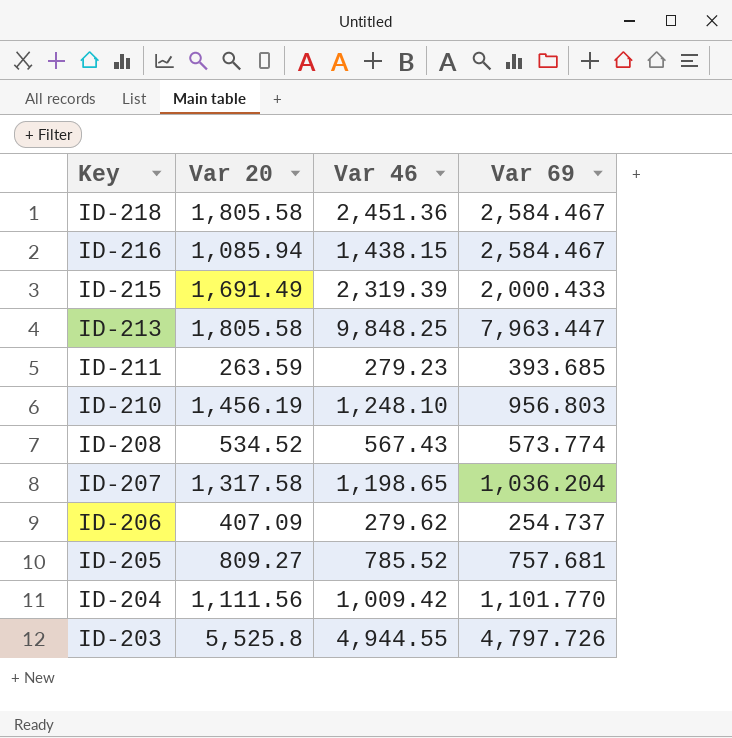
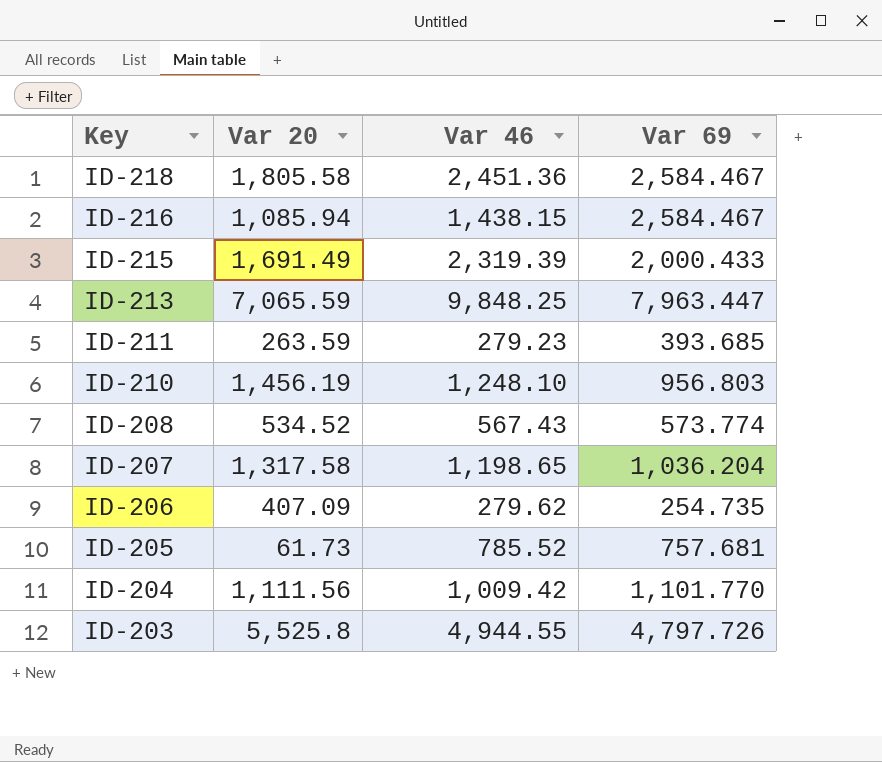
ID-213 | Var 20: 1,805.58 -> 7,065.59
ID-206 | Var 69: 254.737 -> 254.735
ID-205 | Var 20: 809.27 -> 61.73

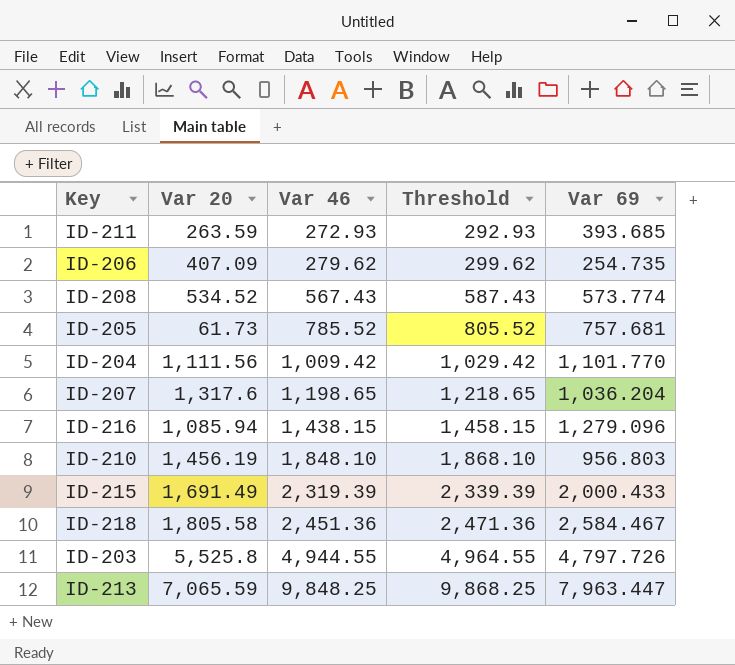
row order: Key descending -> Var 46 ascending
column Threshold | formula: none -> [Var 46] + 20
ID-211 | Var 46: 279.23 -> 272.93
ID-207 | Var 20: 1,317.58 -> 1,317.6
ID-216 | Var 69: 2,584.467 -> 1,279.096
ID-210 | Var 46: 1,248.10 -> 1,848.10

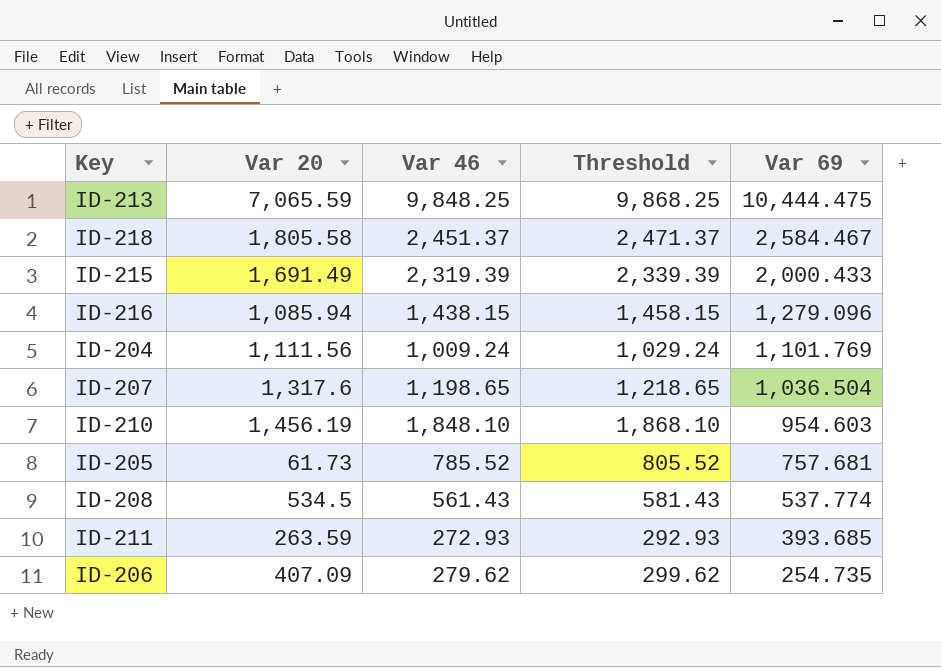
row order: Var 46 ascending -> Var 69 descending
row ID-203: 5,525.8 | 4,944.55 | 4,964.55 | 4,797.726 -> none
ID-213 | Var 69: 7,963.447 -> 10,444.475
ID-218 | Var 46: 2,451.36 -> 2,451.37
ID-218 | Threshold: 2,471.36 -> 2,471.37
ID-204 | Var 46: 1,009.42 -> 1,009.24
ID-204 | Threshold: 1,029.42 -> 1,029.24
ID-204 | Var 69: 1,101.770 -> 1,101.769
ID-207 | Var 69: 1,036.204 -> 1,036.504
ID-210 | Var 69: 956.803 -> 954.603
ID-208 | Var 20: 534.52 -> 534.5
ID-208 | Var 46: 567.43 -> 561.43
ID-208 | Threshold: 587.43 -> 581.43
ID-208 | Var 69: 573.774 -> 537.774

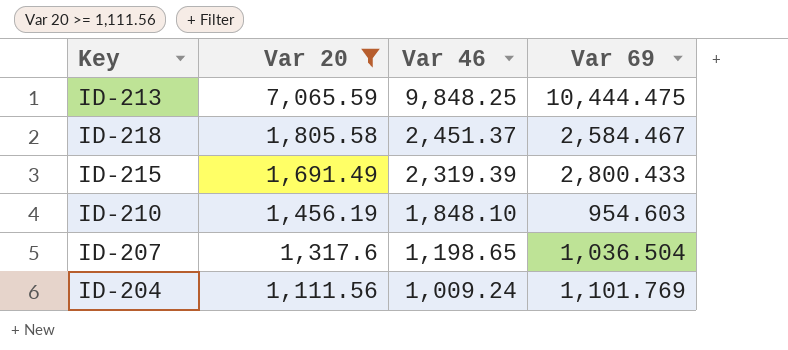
filter: none -> Var 20 >= 1,111.56
row order: Var 69 descending -> Var 20 descending
column Threshold | formula: [Var 46] + 20 -> none
ID-215 | Var 69: 2,000.433 -> 2,800.433

